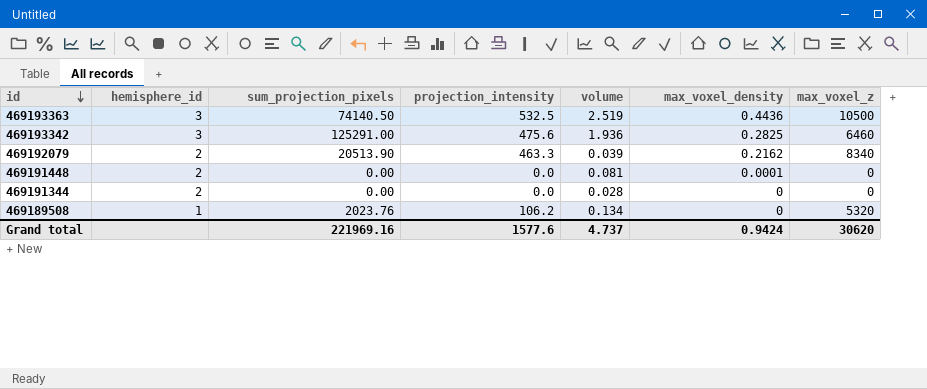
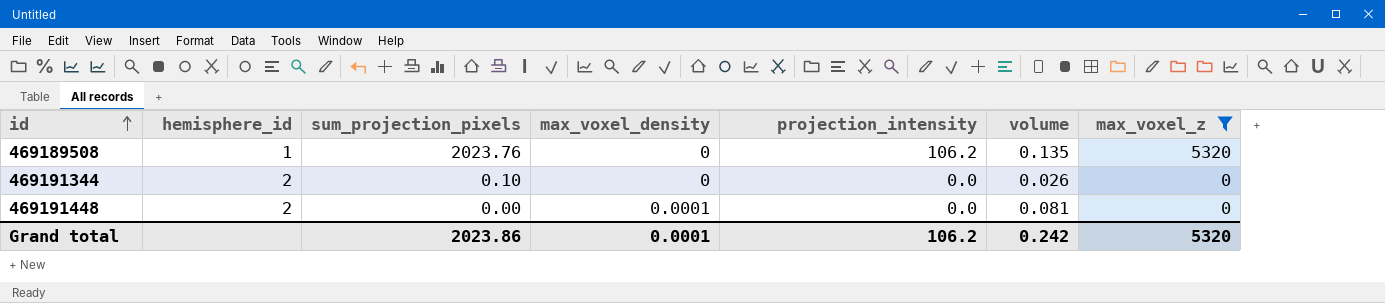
filter: none -> max_voxel_z <= 5320
row order: id descending -> id ascending
column max_voxel_density | position: 6 -> 4
469189508 | volume: 0.134 -> 0.135
469191344 | sum_projection_pixels: 0.00 -> 0.10
469191344 | volume: 0.028 -> 0.026
Grand total | sum_projection_pixels: 221969.16 -> 2023.86
Grand total | max_voxel_density: 0.9424 -> 0.0001
Grand total | projection_intensity: 1577.6 -> 106.2
Grand total | volume: 4.737 -> 0.242
Grand total | max_voxel_z: 30620 -> 5320

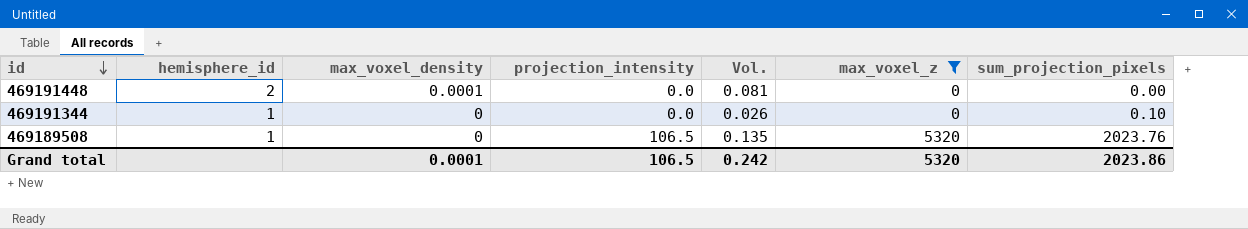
row order: id ascending -> id descending
column name: volume -> Vol.
column sum_projection_pixels | position: 3 -> 7
469191344 | hemisphere_id: 2 -> 1
469189508 | projection_intensity: 106.2 -> 106.5
Grand total | projection_intensity: 106.2 -> 106.5

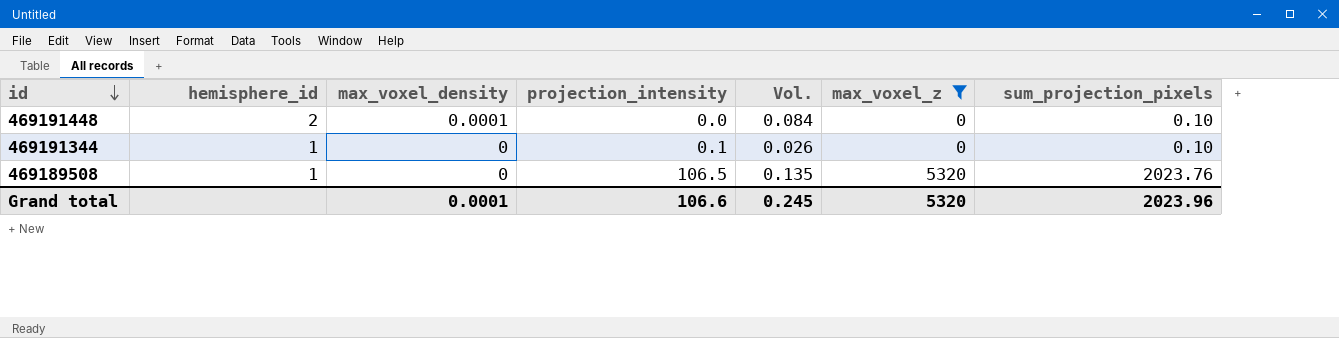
469191448 | Vol.: 0.081 -> 0.084
469191448 | sum_projection_pixels: 0.00 -> 0.10
469191344 | projection_intensity: 0.0 -> 0.1
Grand total | projection_intensity: 106.5 -> 106.6
Grand total | Vol.: 0.242 -> 0.245
Grand total | sum_projection_pixels: 2023.86 -> 2023.96

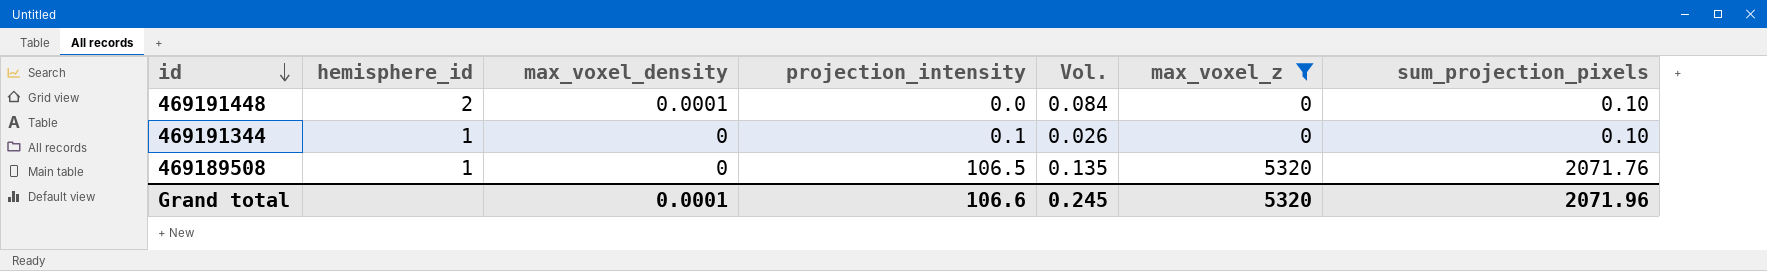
469189508 | sum_projection_pixels: 2023.76 -> 2071.76
Grand total | sum_projection_pixels: 2023.96 -> 2071.96

